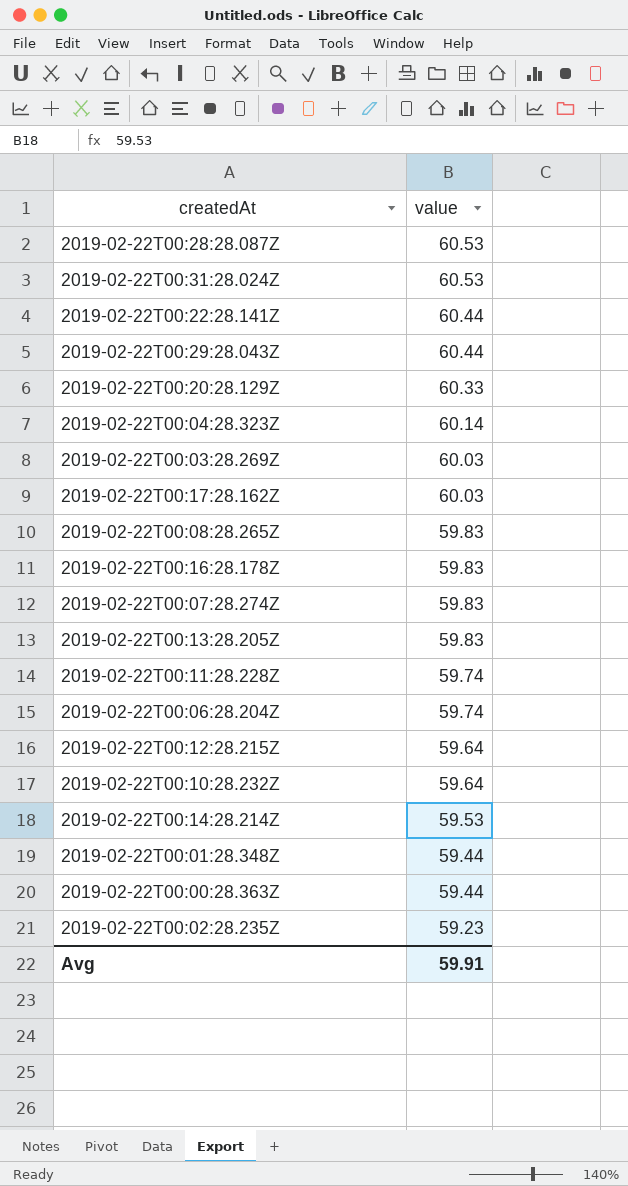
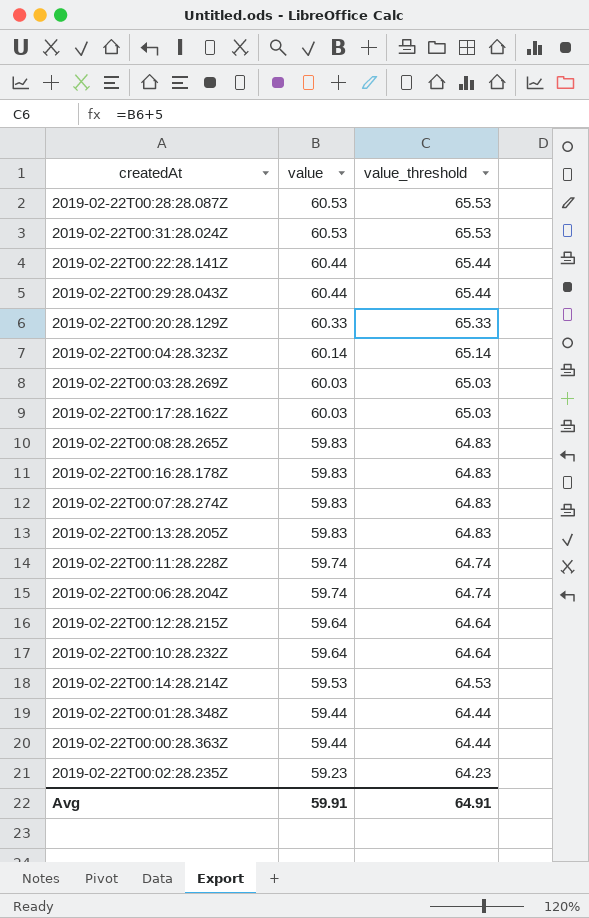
column value_threshold | formula: none -> [value] + 5

